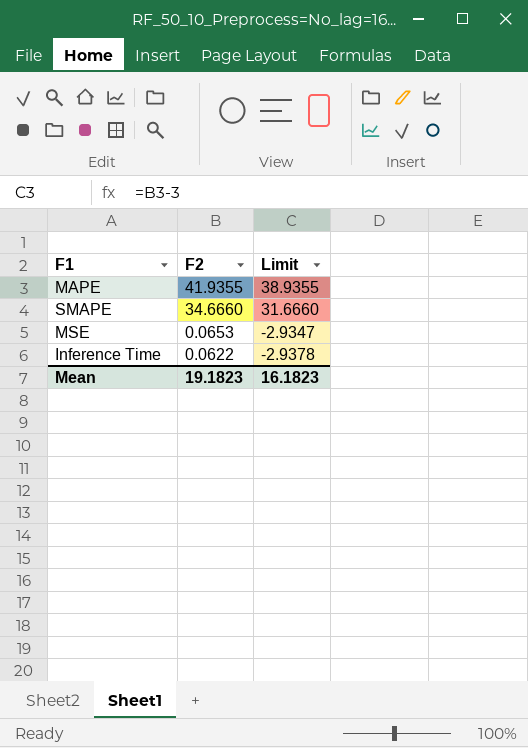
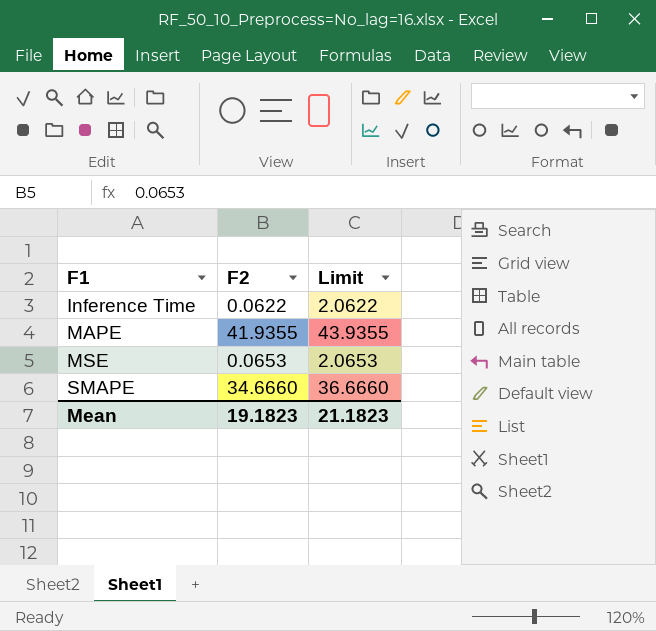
row order: F2 descending -> F1 ascending
column Limit | formula: [F2] - 3 -> [F2] + 2
Mean | Limit: 16.1823 -> 21.1823

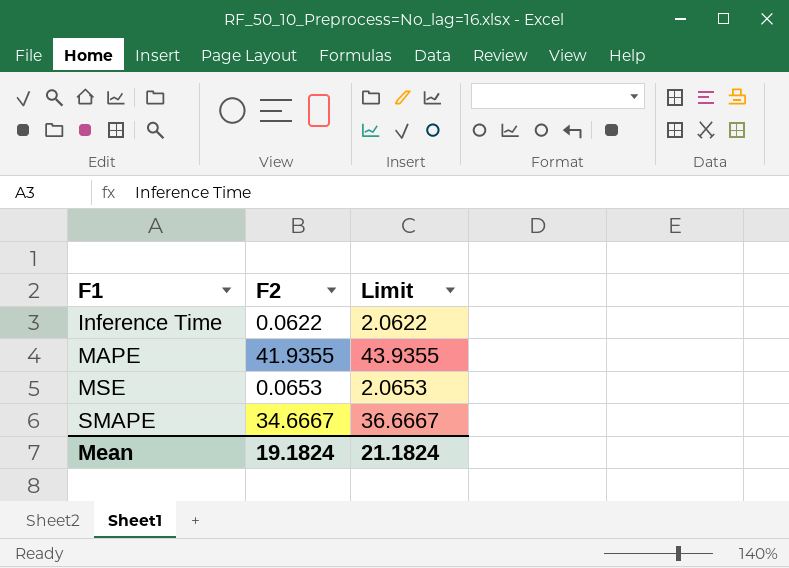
SMAPE | F2: 34.6660 -> 34.6667
SMAPE | Limit: 36.6660 -> 36.6667
Mean | F2: 19.1823 -> 19.1824
Mean | Limit: 21.1823 -> 21.1824

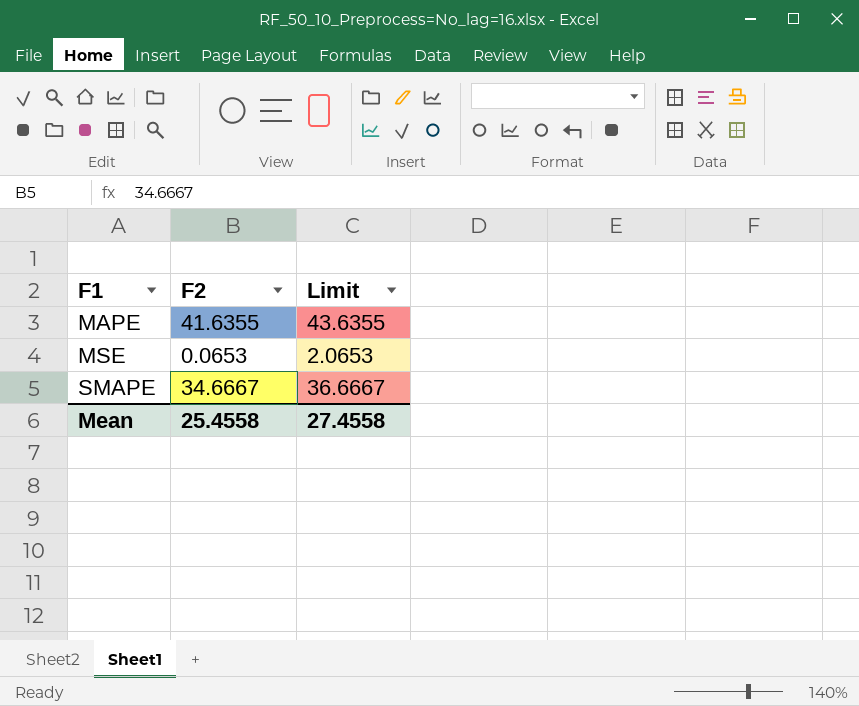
row Inference Time: 0.0622 | 2.0622 -> none
MAPE | F2: 41.9355 -> 41.6355
MAPE | Limit: 43.9355 -> 43.6355
Mean | F2: 19.1824 -> 25.4558
Mean | Limit: 21.1824 -> 27.4558

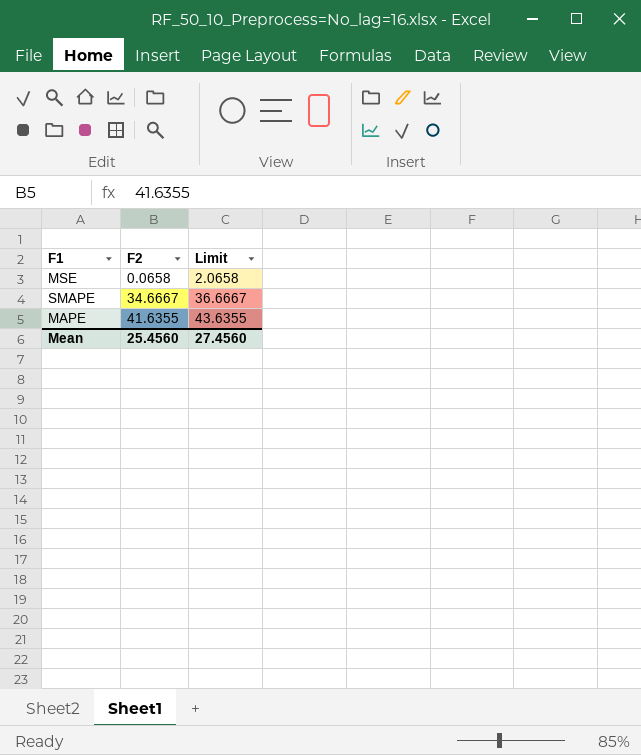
row order: F1 ascending -> F2 ascending
MSE | F2: 0.0653 -> 0.0658
MSE | Limit: 2.0653 -> 2.0658
Mean | F2: 25.4558 -> 25.4560
Mean | Limit: 27.4558 -> 27.4560

